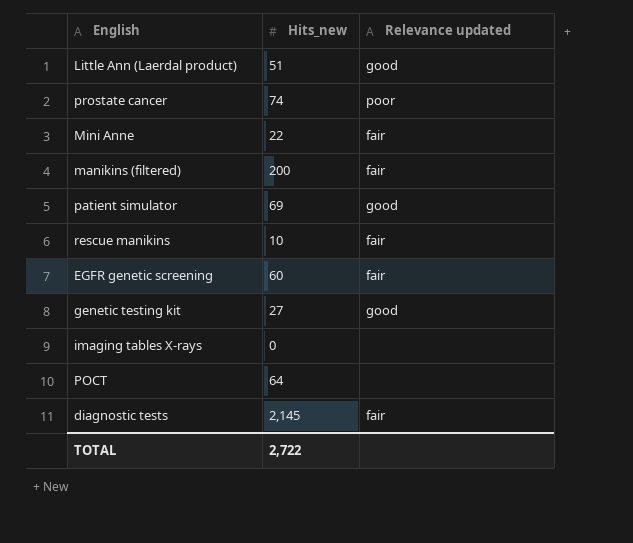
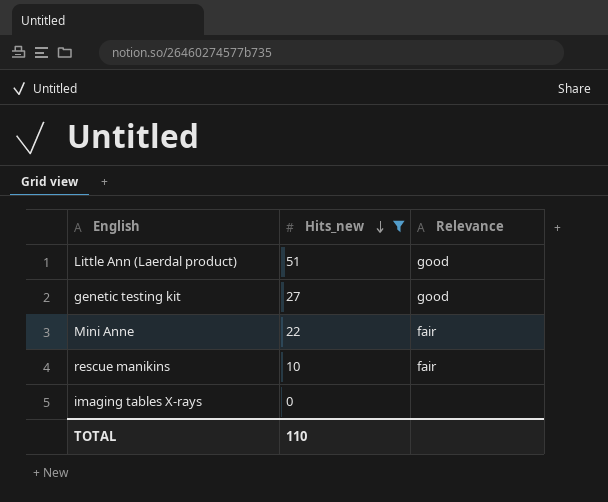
filter: none -> Hits_new <= 51
row order: none -> Hits_new descending
column name: Relevance updated -> Relevance
TOTAL | Hits_new: 2,722 -> 110

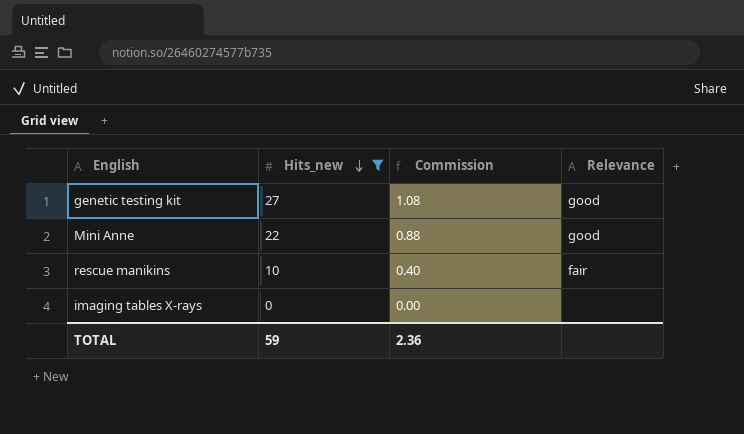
column Commission | formula: none -> [Hits_new] * 0.04
row Little Ann (Laerdal product): 51 | good -> none
Mini Anne | Relevance: fair -> good
TOTAL | Hits_new: 110 -> 59

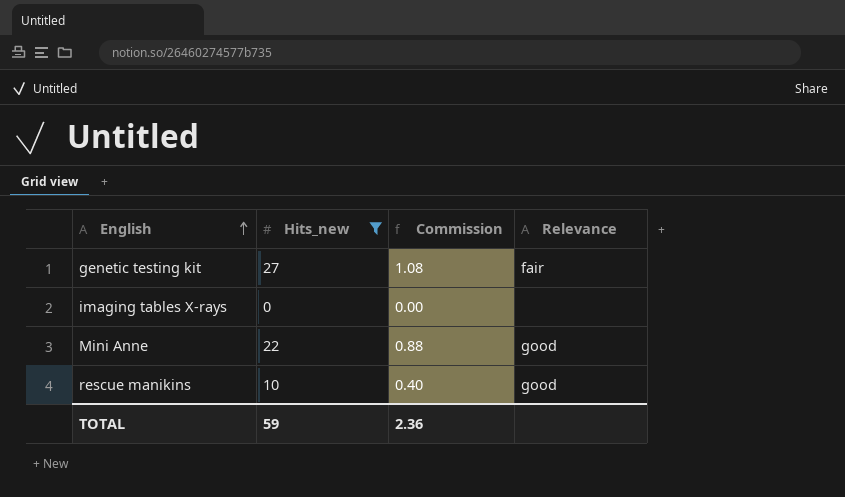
row order: Hits_new descending -> English ascending
genetic testing kit | Relevance: good -> fair
rescue manikins | Relevance: fair -> good

